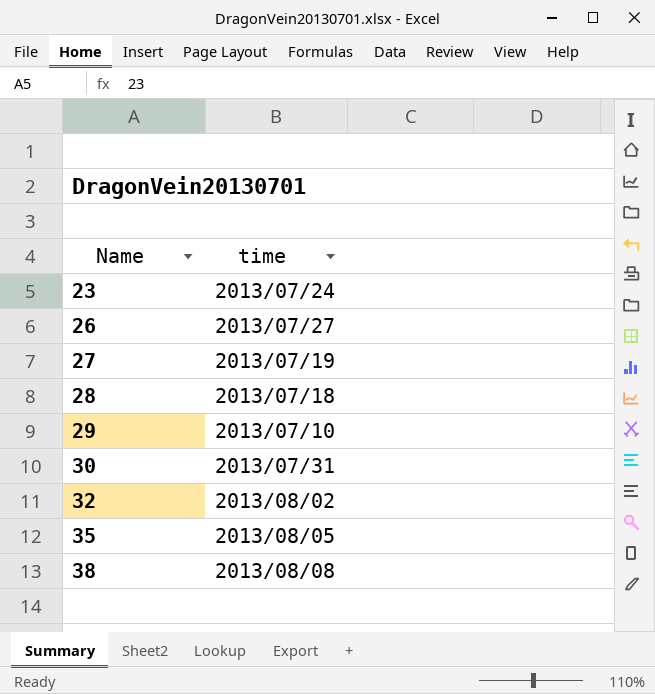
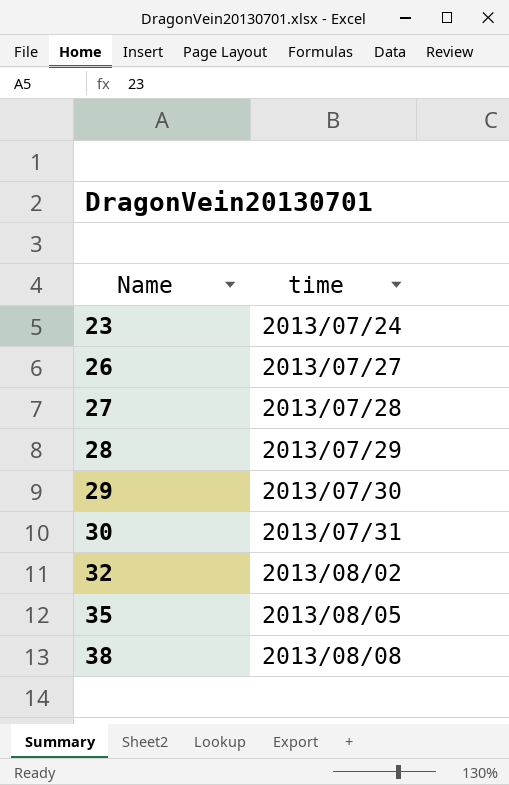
27 | time: 2013/07/19 -> 2013/07/28
28 | time: 2013/07/18 -> 2013/07/29
29 | time: 2013/07/10 -> 2013/07/30

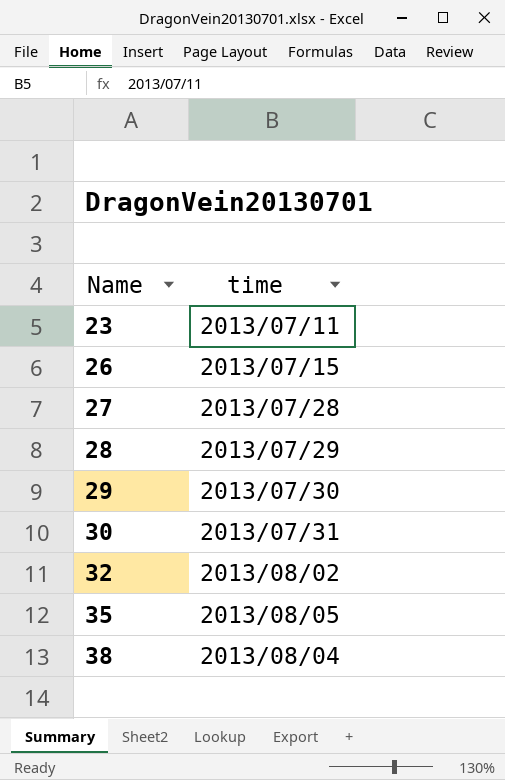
23 | time: 2013/07/24 -> 2013/07/11
26 | time: 2013/07/27 -> 2013/07/15
38 | time: 2013/08/08 -> 2013/08/04

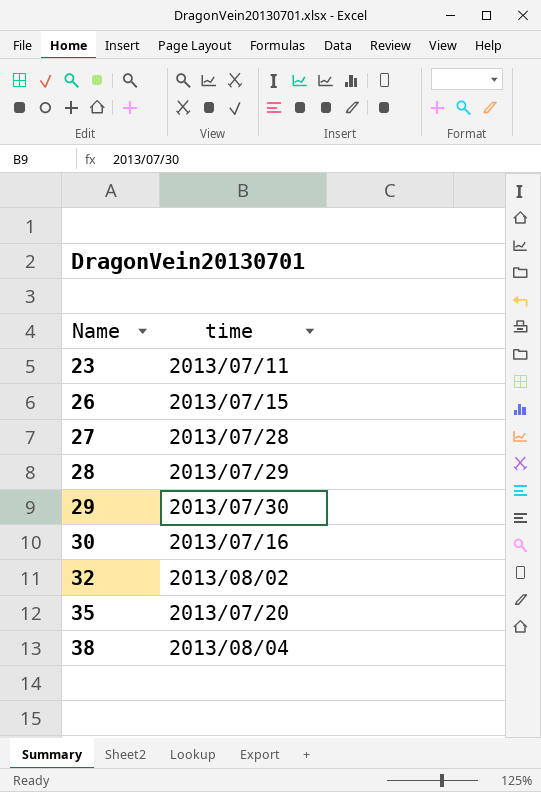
30 | time: 2013/07/31 -> 2013/07/16
35 | time: 2013/08/05 -> 2013/07/20

